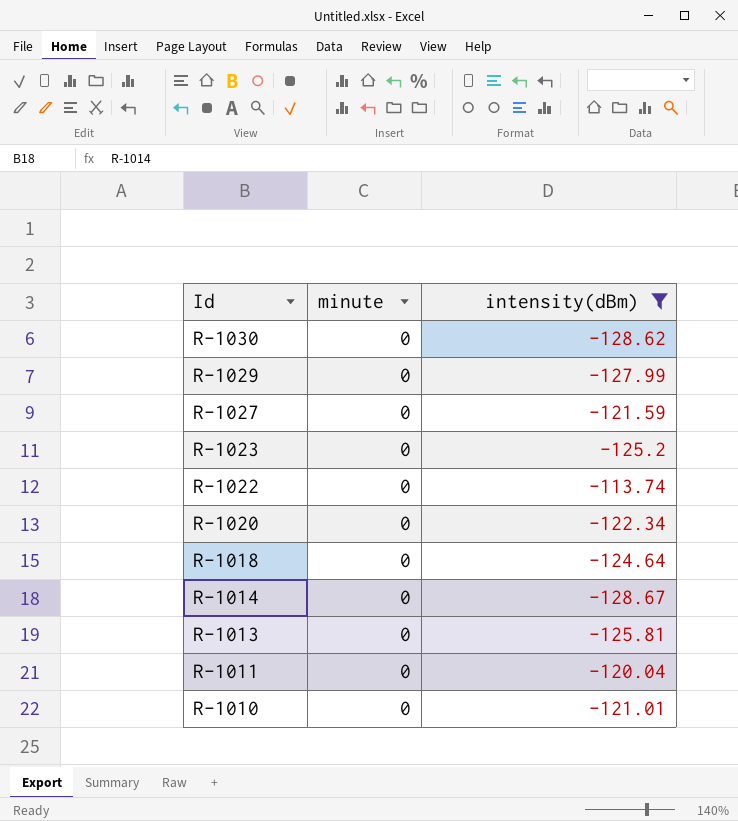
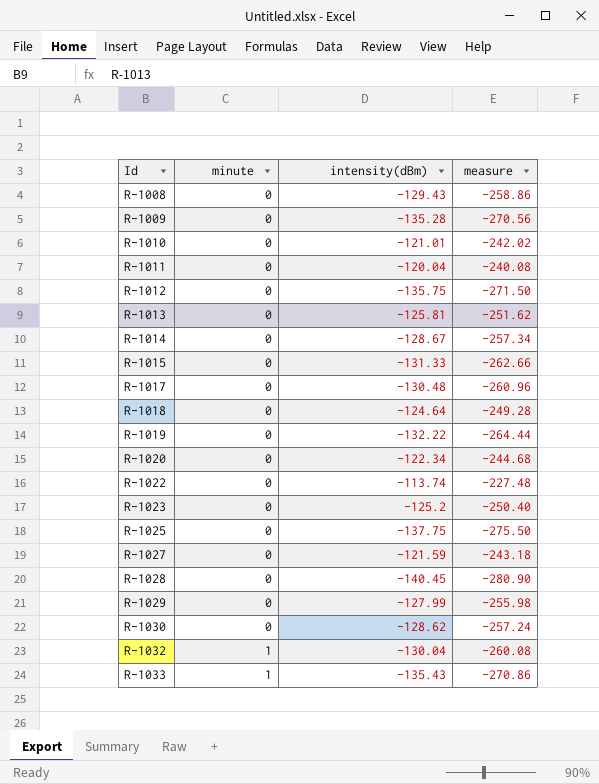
filter: intensity(dBm) >= -128.67 -> none
row order: Id descending -> Id ascending
column measure | formula: none -> [intensity(dBm)] * 2

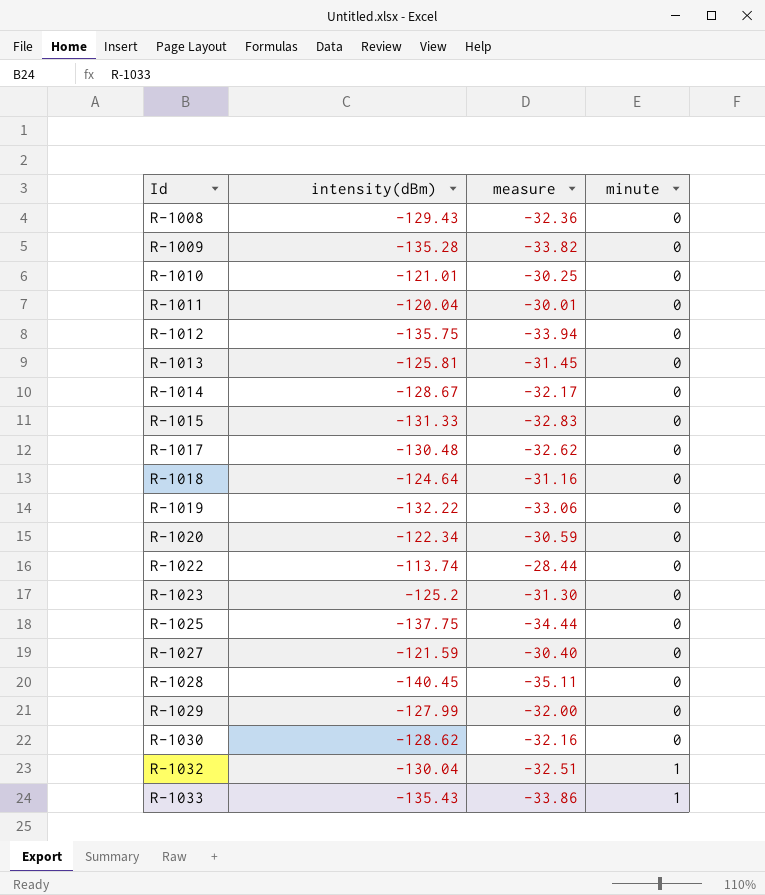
column measure | formula: [intensity(dBm)] * 2 -> [intensity(dBm)] * 0.25
column minute | position: 2 -> 4

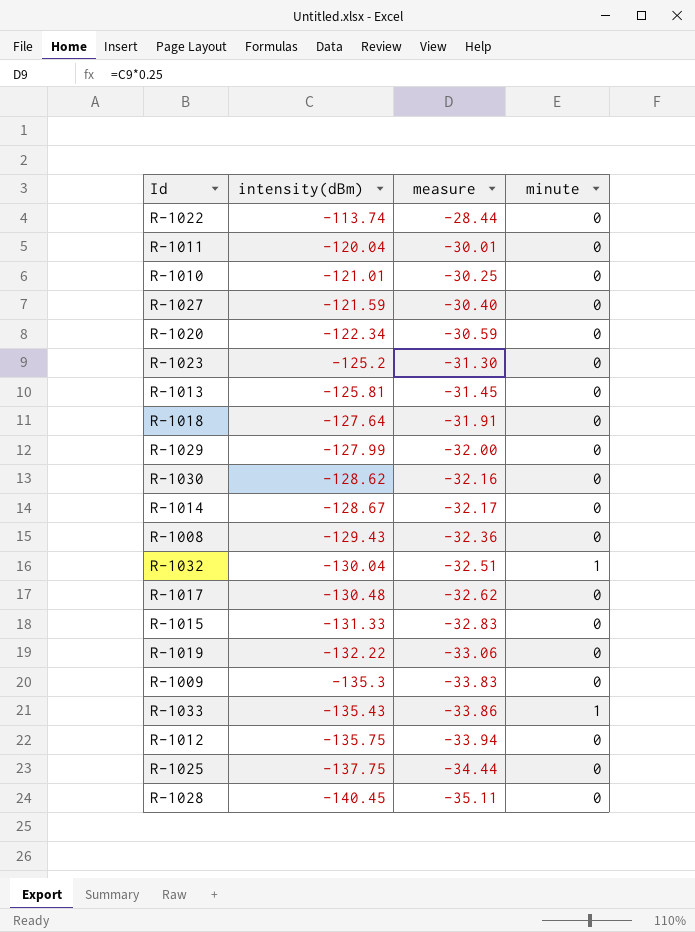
row order: Id ascending -> intensity(dBm) descending
R-1018 | intensity(dBm): -124.64 -> -127.64
R-1018 | measure: -31.16 -> -31.91
R-1009 | intensity(dBm): -135.28 -> -135.3
R-1009 | measure: -33.82 -> -33.83

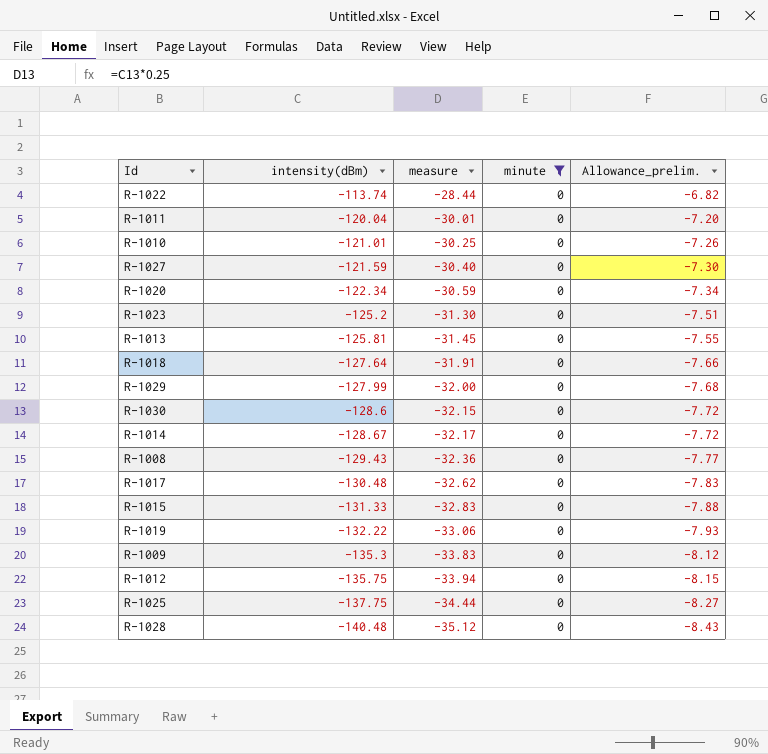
filter: none -> minute = 0
column Allowance_prelim. | formula: none -> [intensity(dBm)] * 0.06
R-1030 | intensity(dBm): -128.62 -> -128.6
R-1030 | measure: -32.16 -> -32.15
R-1028 | intensity(dBm): -140.45 -> -140.48
R-1028 | measure: -35.11 -> -35.12

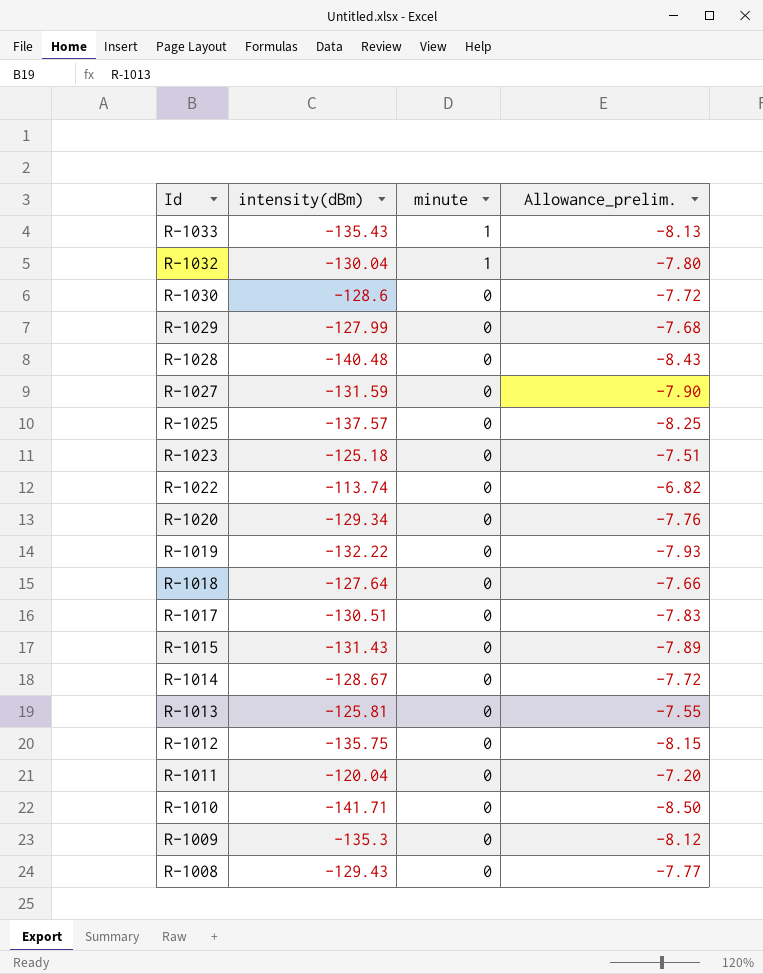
filter: minute = 0 -> none
row order: intensity(dBm) descending -> Id descending
column measure | formula: [intensity(dBm)] * 0.25 -> none
R-1027 | intensity(dBm): -121.59 -> -131.59
R-1027 | Allowance_prelim.: -7.30 -> -7.90
R-1025 | intensity(dBm): -137.75 -> -137.57
R-1025 | Allowance_prelim.: -8.27 -> -8.25
R-1023 | intensity(dBm): -125.2 -> -125.18
R-1020 | intensity(dBm): -122.34 -> -129.34
R-1020 | Allowance_prelim.: -7.34 -> -7.76
R-1017 | intensity(dBm): -130.48 -> -130.51
R-1015 | intensity(dBm): -131.33 -> -131.43
R-1015 | Allowance_prelim.: -7.88 -> -7.89
R-1010 | intensity(dBm): -121.01 -> -141.71
R-1010 | Allowance_prelim.: -7.26 -> -8.50

